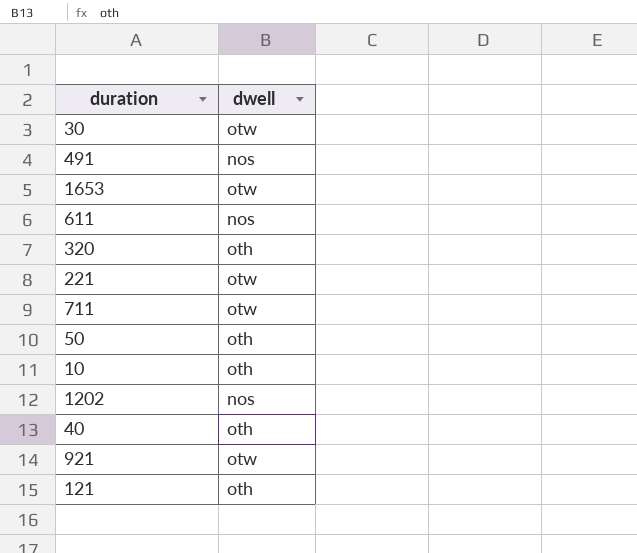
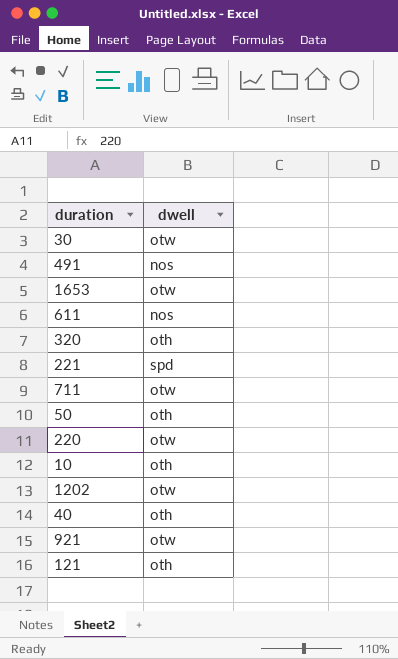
221 | dwell: otw -> spd
row 220: none -> otw
1202 | dwell: nos -> otw

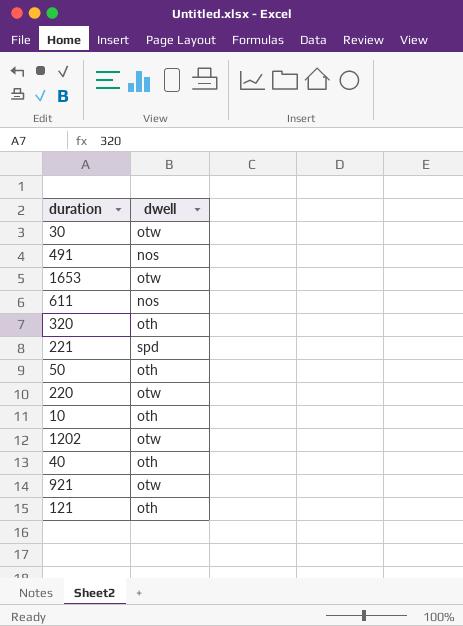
row 711: otw -> none

